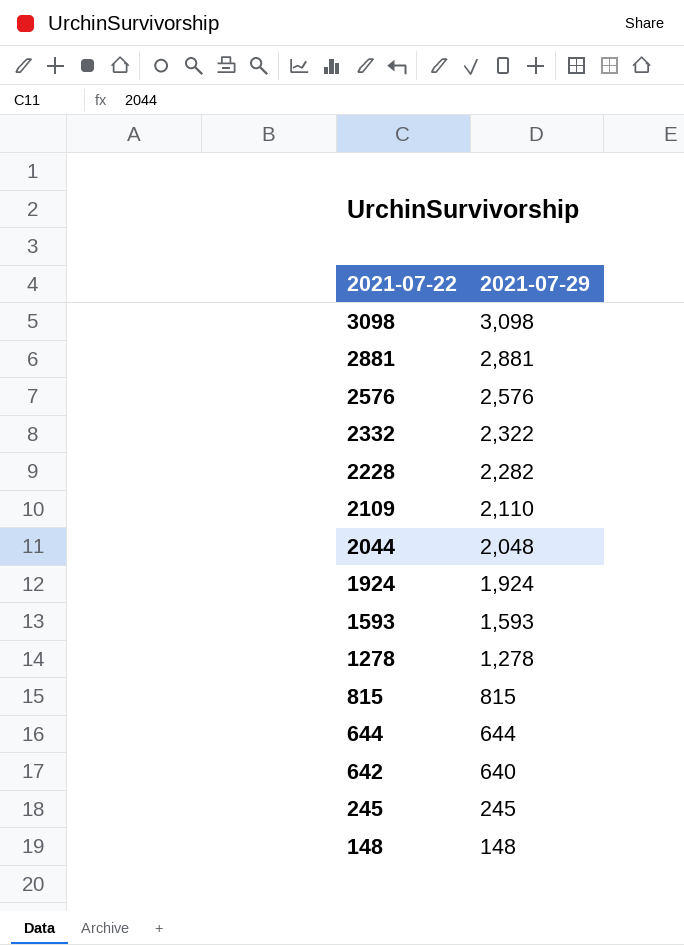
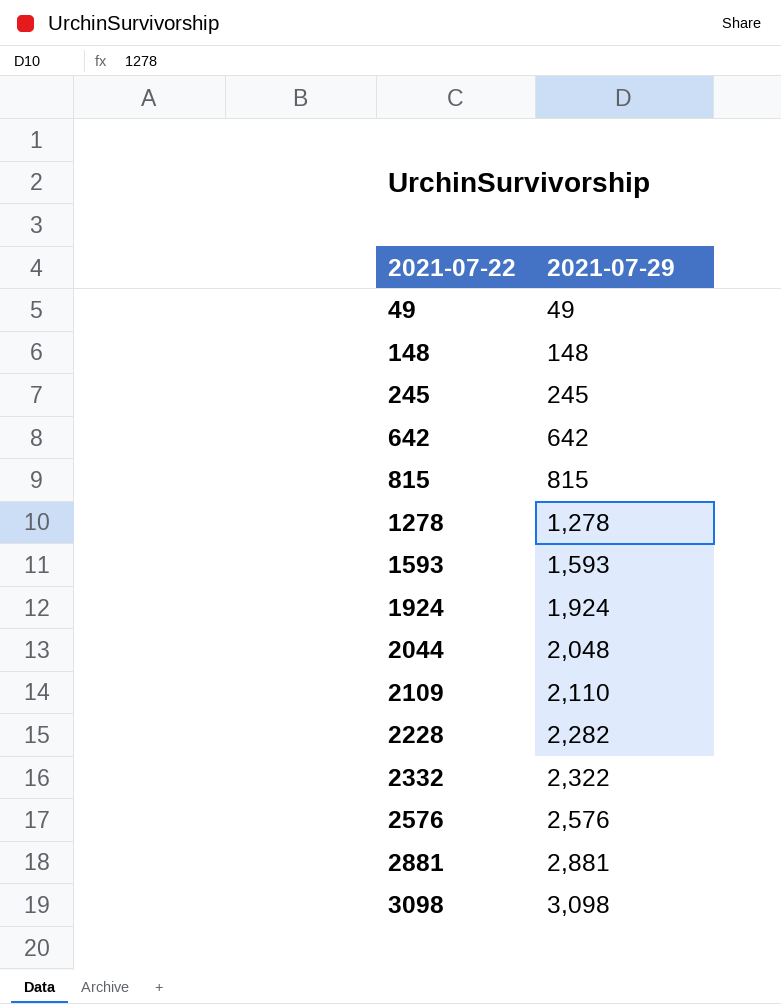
row order: 2021-07-22 descending -> 2021-07-22 ascending
row 644: 644 -> none
row 49: none -> 49
642 | 2021-07-29: 640 -> 642

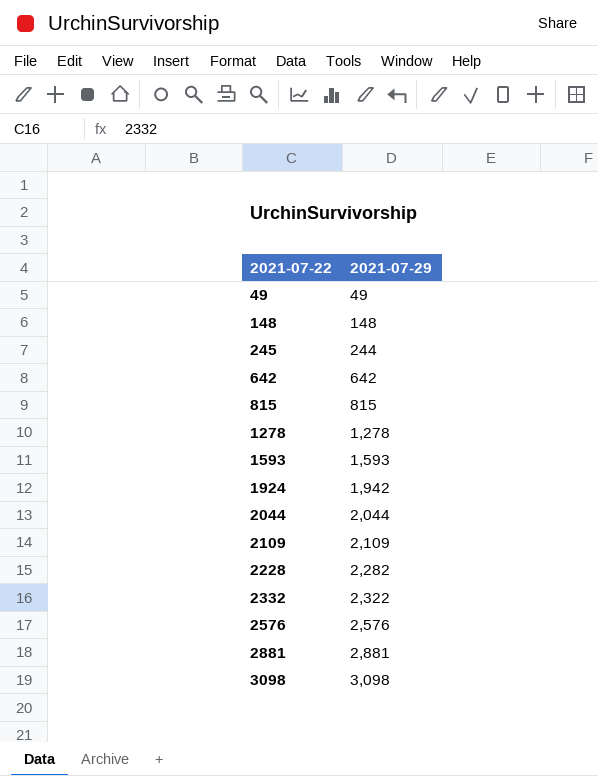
245 | 2021-07-29: 245 -> 244
1924 | 2021-07-29: 1,924 -> 1,942
2044 | 2021-07-29: 2,048 -> 2,044
2109 | 2021-07-29: 2,110 -> 2,109

